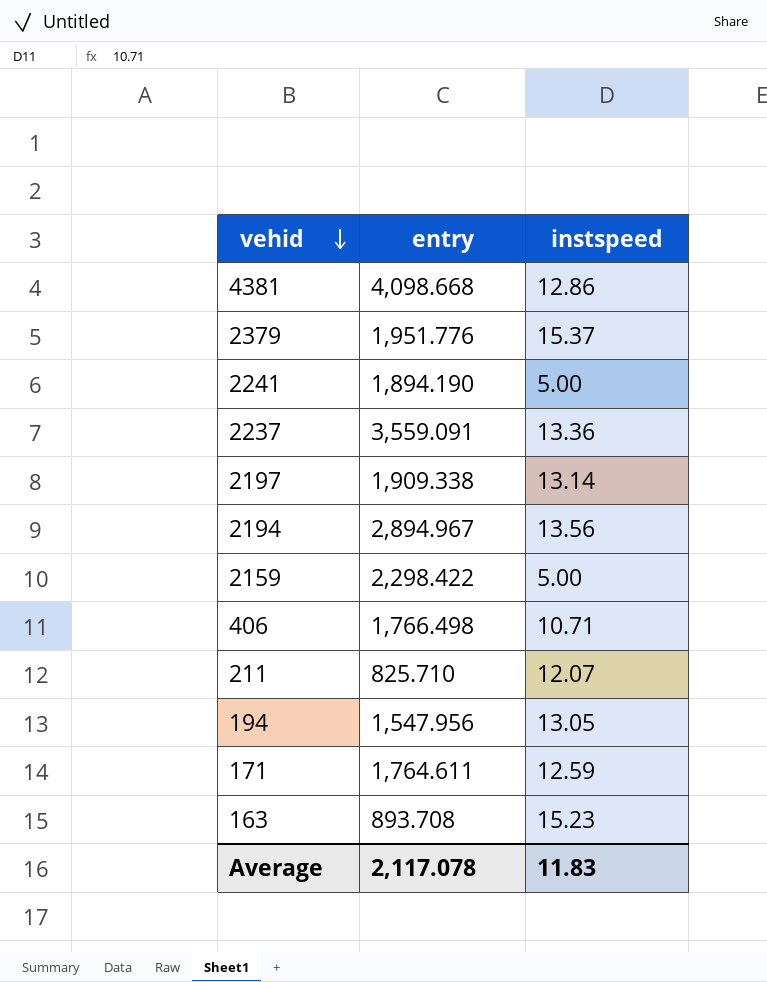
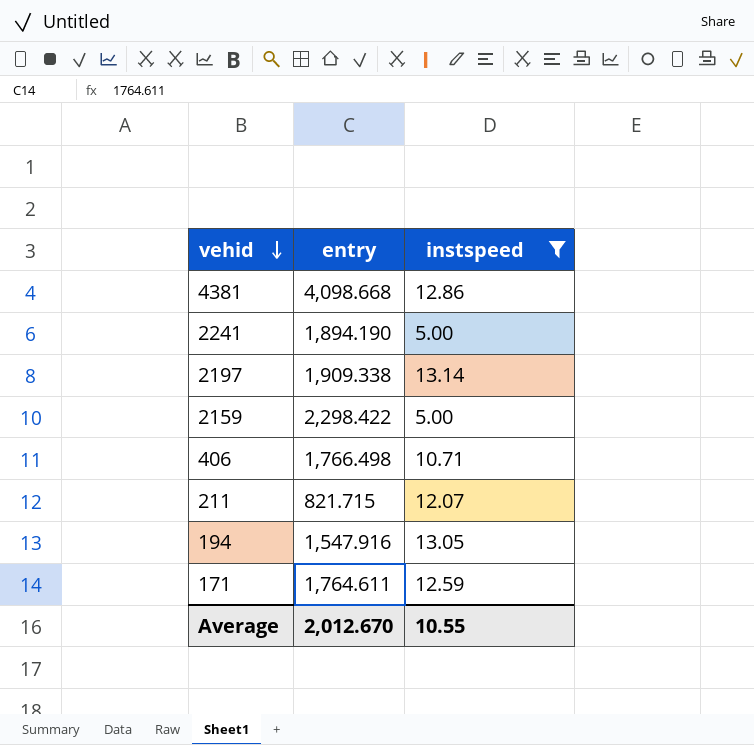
filter: none -> instspeed <= 13.14
211 | entry: 825.710 -> 821.715
194 | entry: 1,547.956 -> 1,547.916
Average | entry: 2,117.078 -> 2,012.670
Average | instspeed: 11.83 -> 10.55

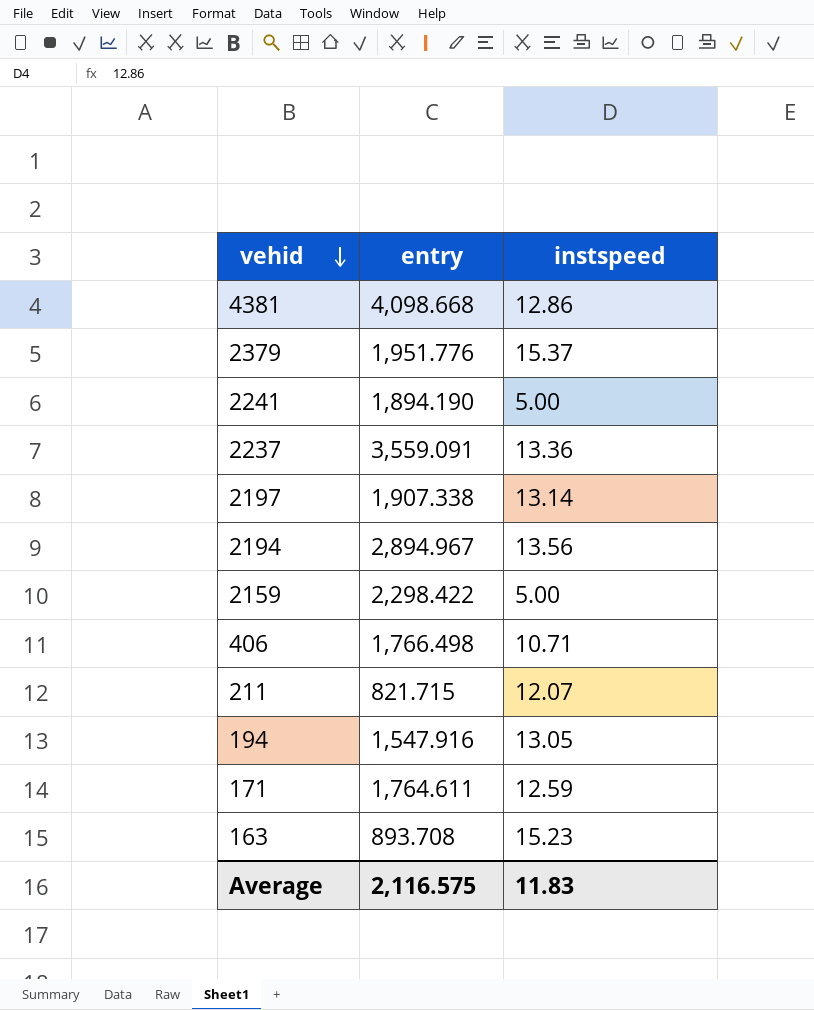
filter: instspeed <= 13.14 -> none
2197 | entry: 1,909.338 -> 1,907.338
Average | entry: 2,012.670 -> 2,116.575
Average | instspeed: 10.55 -> 11.83

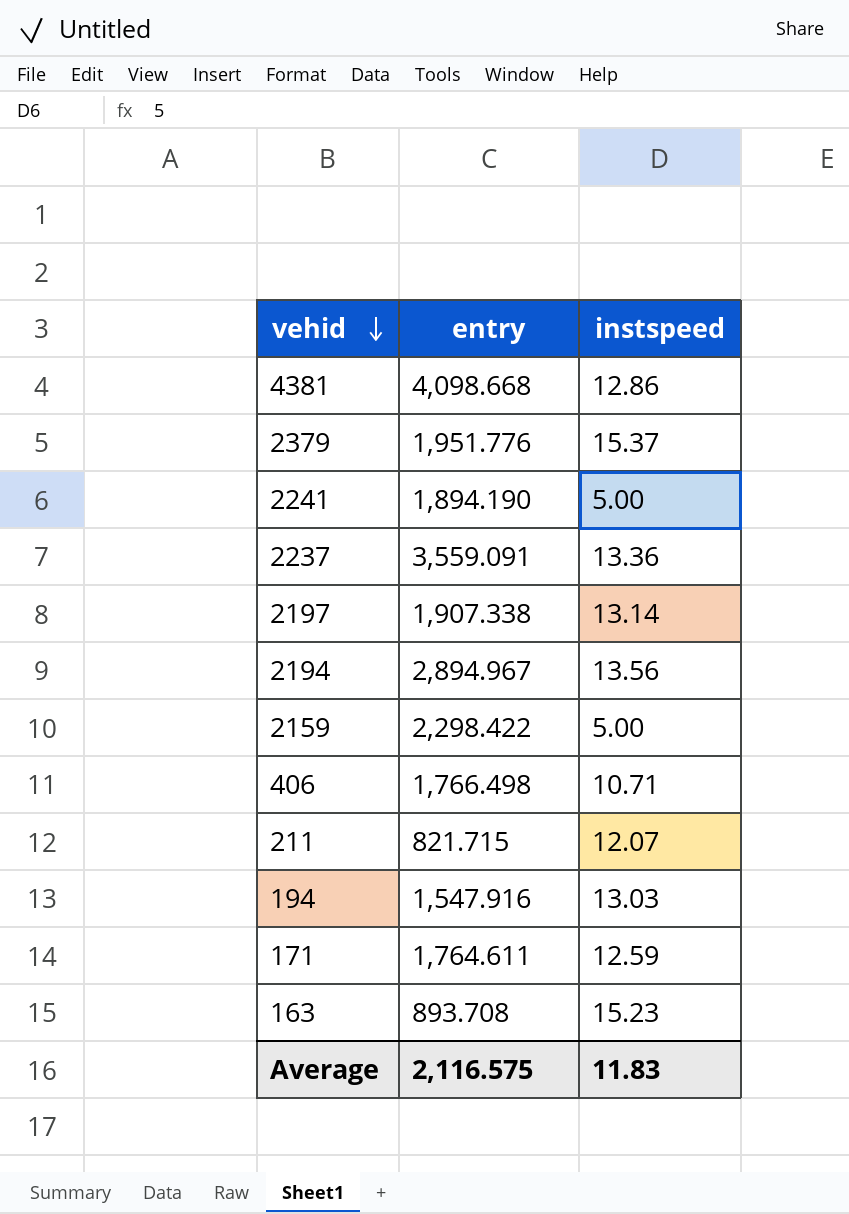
194 | instspeed: 13.05 -> 13.03

